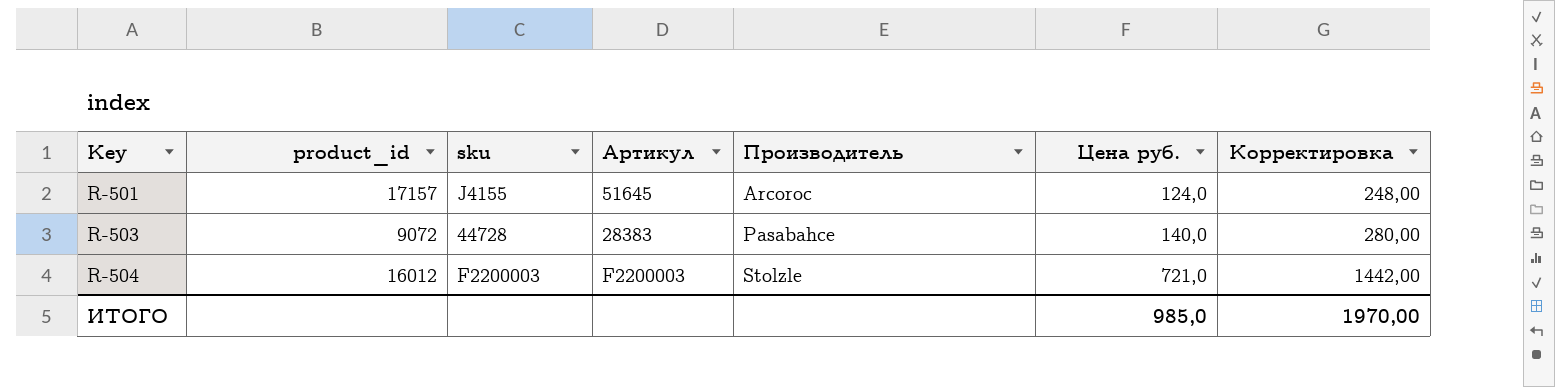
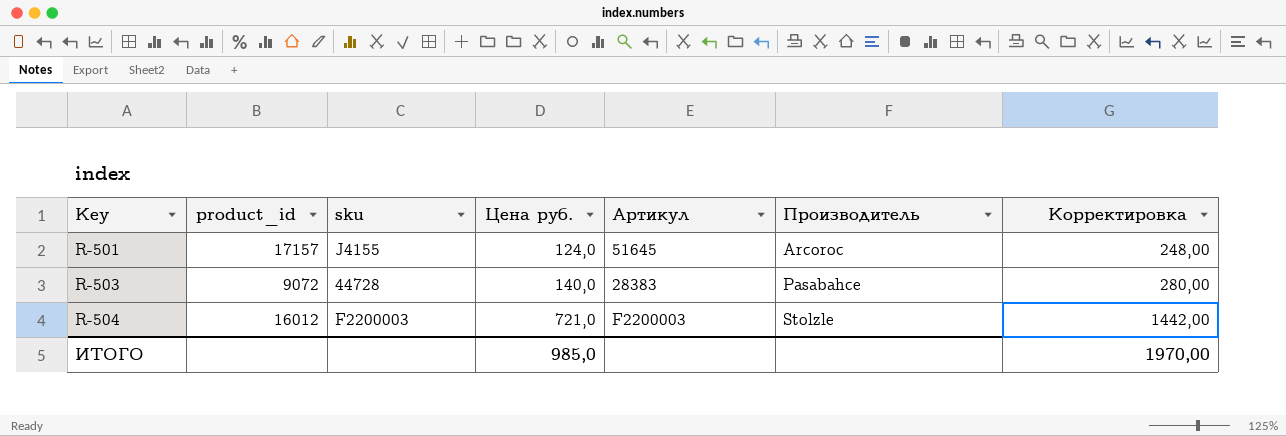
column Цена руб. | position: 6 -> 4

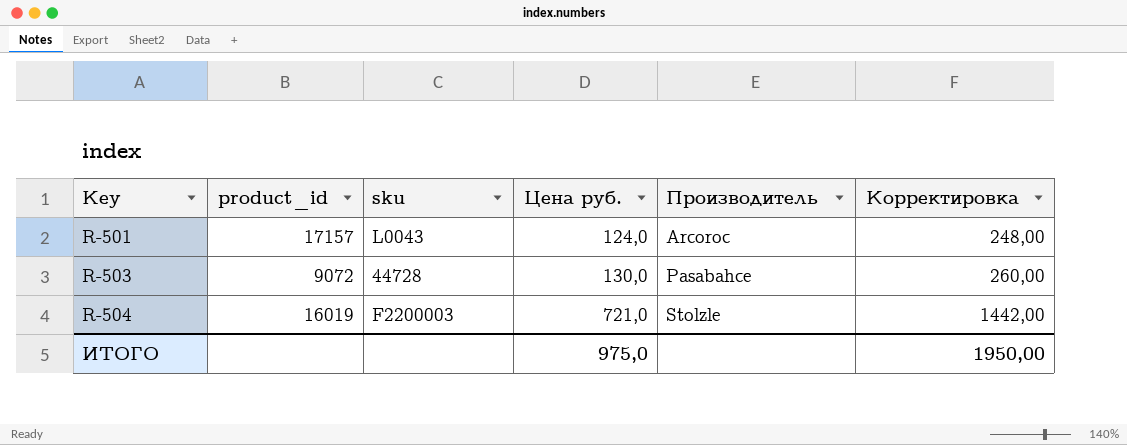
column Артикул | position: 5 -> none
R-501 | sku: J4155 -> L0043
R-503 | Цена руб.: 140,0 -> 130,0
R-503 | Корректировка: 280,00 -> 260,00
R-504 | product_id: 16012 -> 16019
ИТОГО | Цена руб.: 985,0 -> 975,0
ИТОГО | Корректировка: 1970,00 -> 1950,00

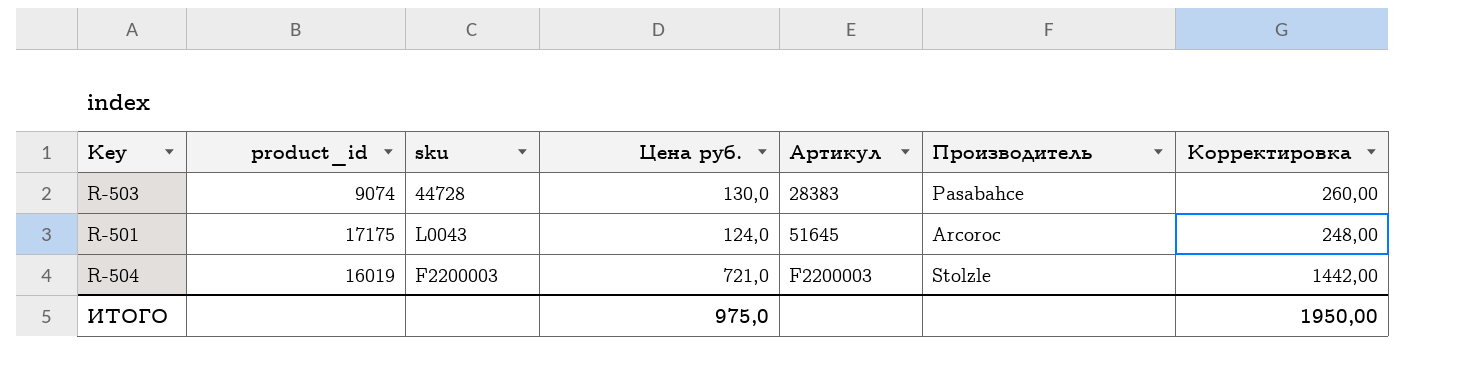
row order: Key ascending -> Артикул ascending
column Артикул | position: none -> 5
R-503 | product_id: 9072 -> 9074
R-501 | product_id: 17157 -> 17175

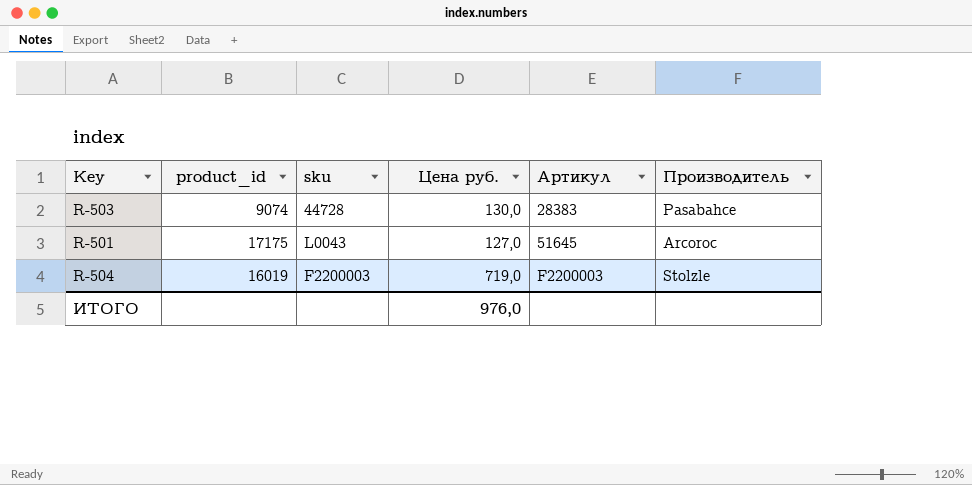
column Корректировка | formula: [Цена руб.] * 2 -> none
R-501 | Цена руб.: 124,0 -> 127,0
R-504 | Цена руб.: 721,0 -> 719,0
ИТОГО | Цена руб.: 975,0 -> 976,0

